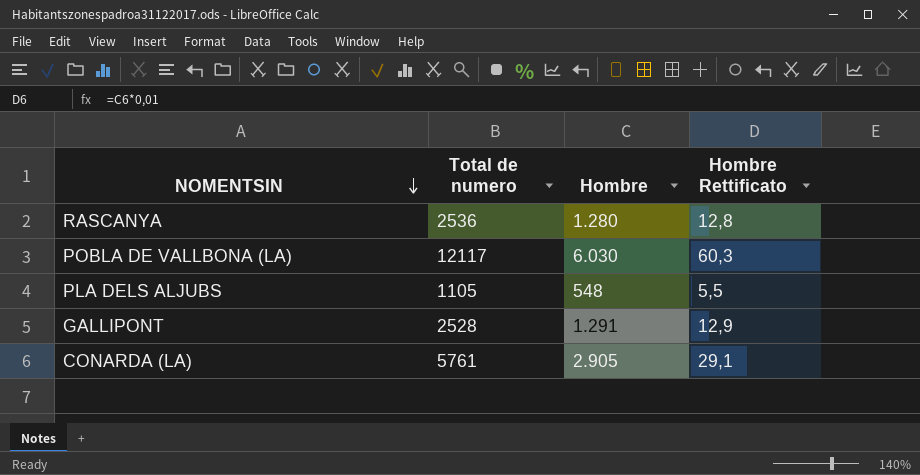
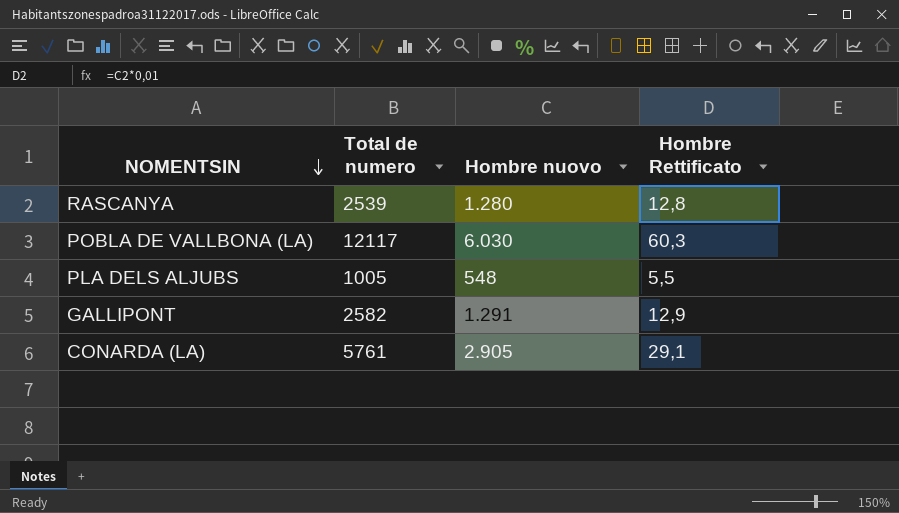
column name: Hombre -> Hombre nuovo
RASCANYA | Total de numero: 2536 -> 2539
PLA DELS ALJUBS | Total de numero: 1105 -> 1005
GALLIPONT | Total de numero: 2528 -> 2582

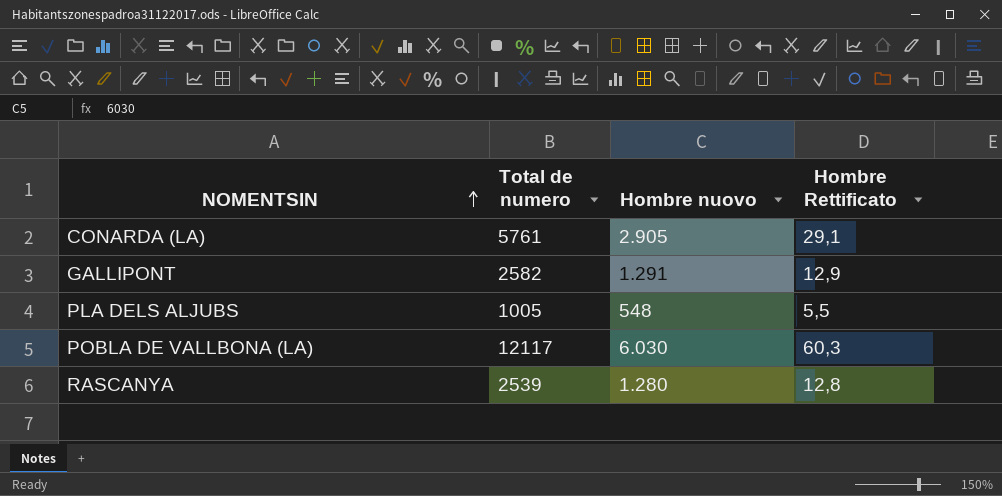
row order: NOMENTSIN descending -> NOMENTSIN ascending

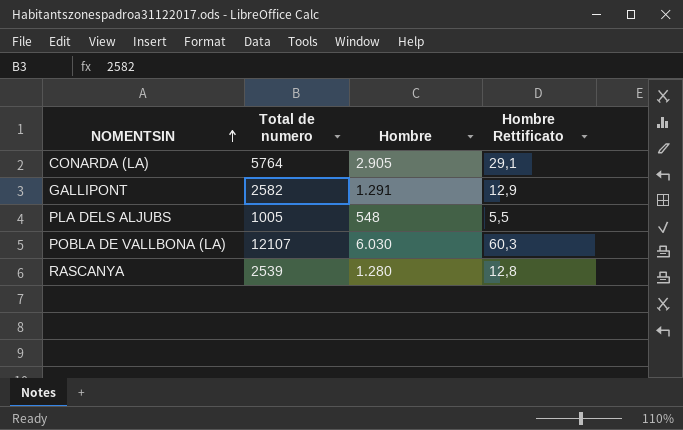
column name: Hombre nuovo -> Hombre
CONARDA (LA) | Total de numero: 5761 -> 5764
POBLA DE VALLBONA (LA) | Total de numero: 12117 -> 12107

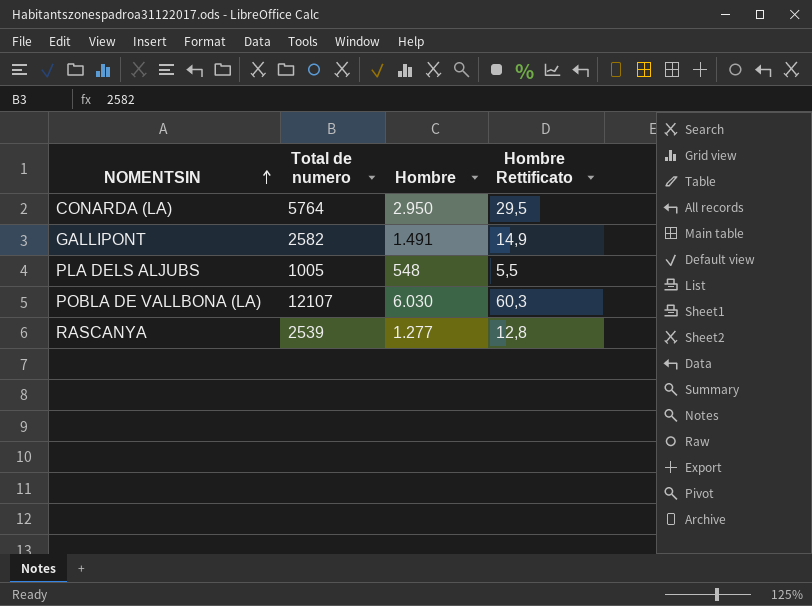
CONARDA (LA) | Hombre: 2.905 -> 2.950
CONARDA (LA) | Hombre Rettificato: 29,1 -> 29,5
GALLIPONT | Hombre: 1.291 -> 1.491
GALLIPONT | Hombre Rettificato: 12,9 -> 14,9
RASCANYA | Hombre: 1.280 -> 1.277

